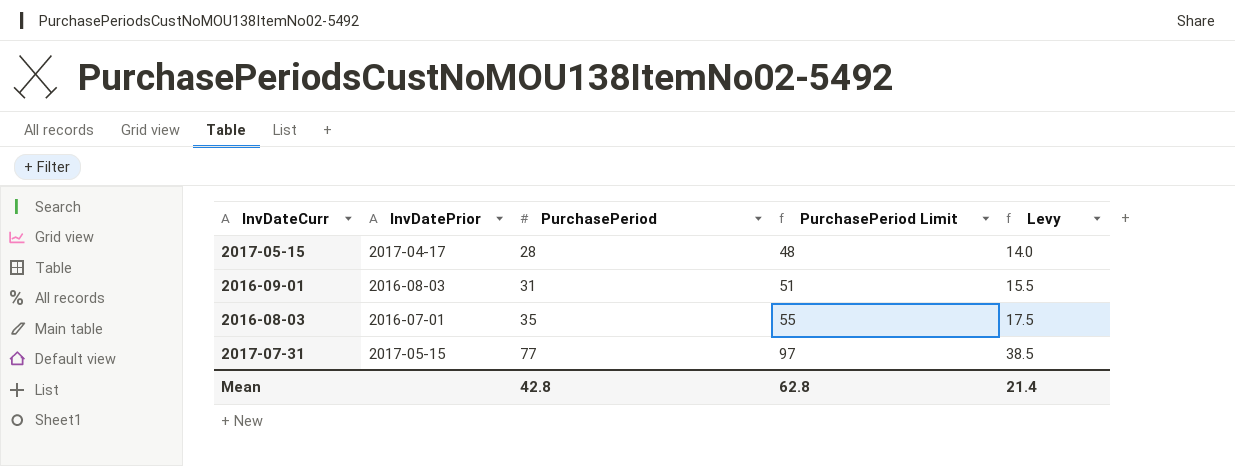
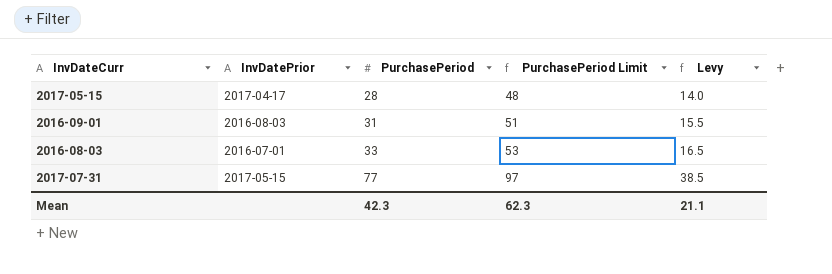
2016-08-03 | PurchasePeriod: 35 -> 33
2016-08-03 | PurchasePeriod Limit: 55 -> 53
2016-08-03 | Levy: 17.5 -> 16.5
Mean | PurchasePeriod: 42.8 -> 42.3
Mean | PurchasePeriod Limit: 62.8 -> 62.3
Mean | Levy: 21.4 -> 21.1

